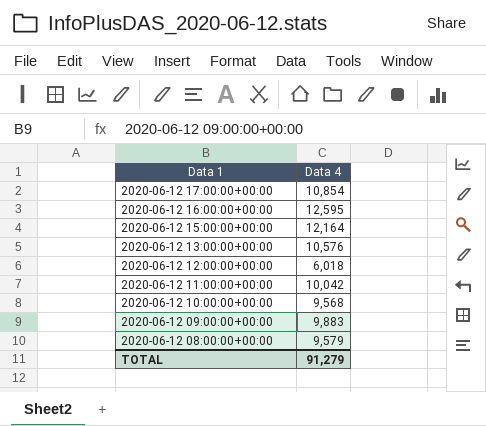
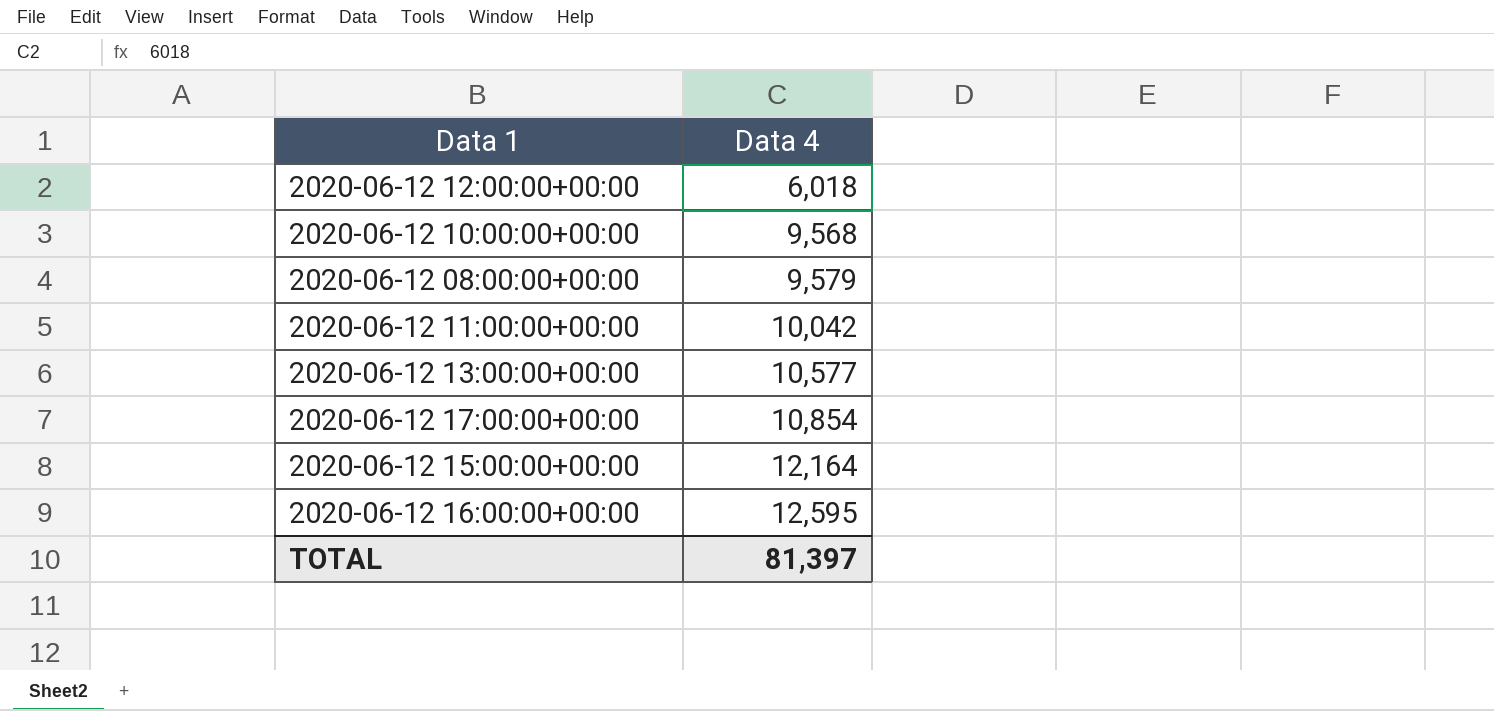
row order: Data 1 descending -> Data 4 ascending
row 2020-06-12 09:00:00+00:00: 9,883 -> none
2020-06-12 13:00:00+00:00 | Data 4: 10,576 -> 10,577
TOTAL | Data 4: 91,279 -> 81,397

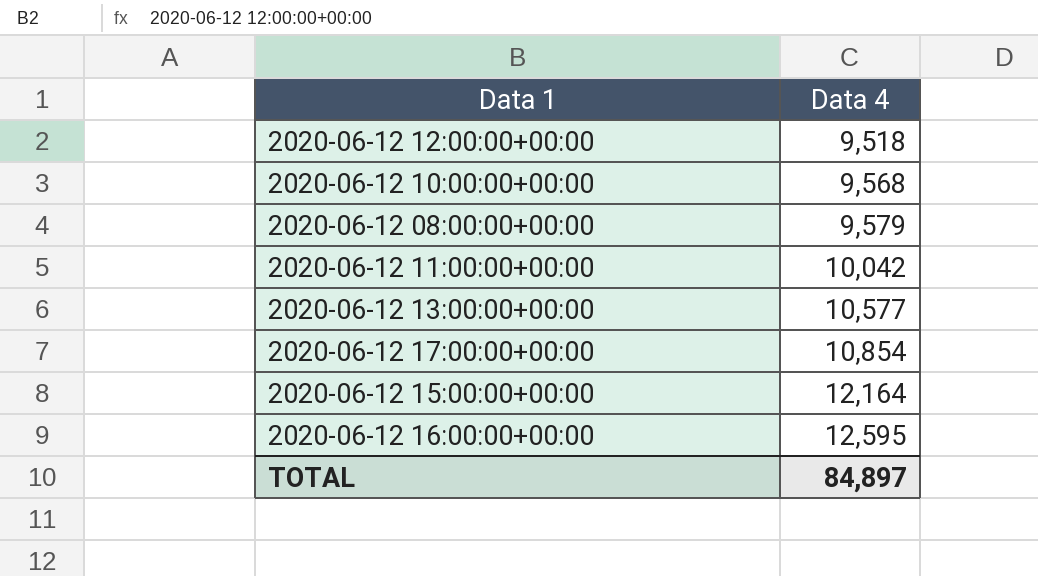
2020-06-12 12:00:00+00:00 | Data 4: 6,018 -> 9,518
TOTAL | Data 4: 81,397 -> 84,897

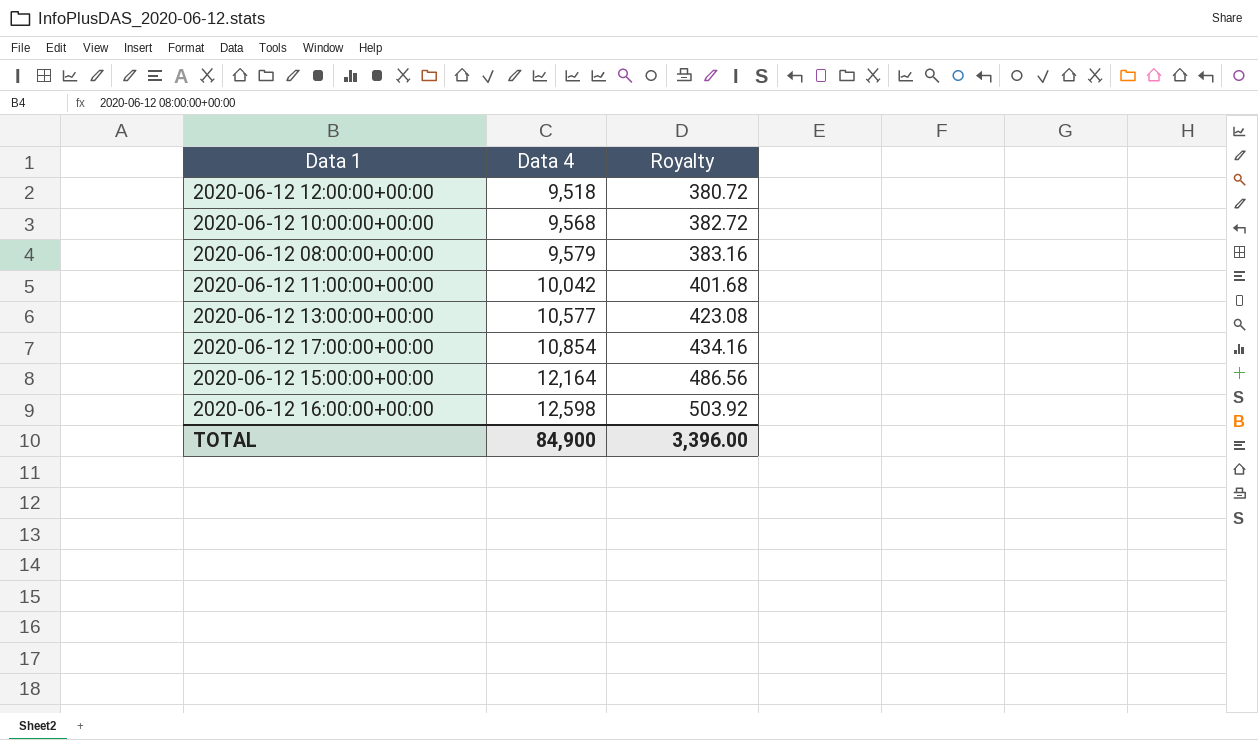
column Royalty | formula: none -> [Data 4] * 0.04
2020-06-12 16:00:00+00:00 | Data 4: 12,595 -> 12,598
TOTAL | Data 4: 84,897 -> 84,900

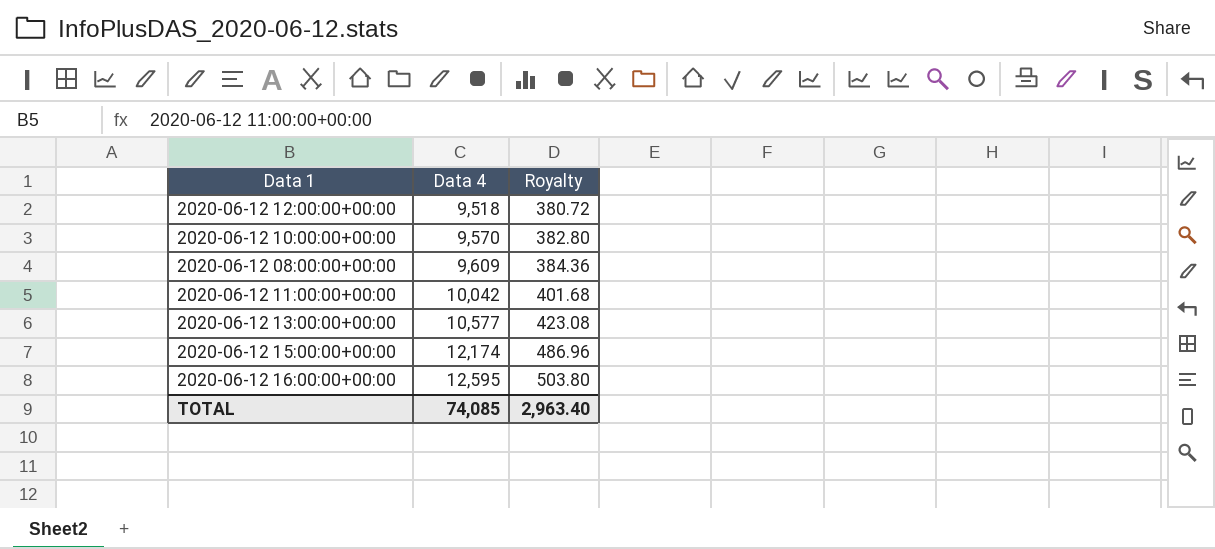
row 2020-06-12 17:00:00+00:00: 10,854 | 434.16 -> none
2020-06-12 10:00:00+00:00 | Data 4: 9,568 -> 9,570
2020-06-12 10:00:00+00:00 | Royalty: 382.72 -> 382.80
2020-06-12 08:00:00+00:00 | Data 4: 9,579 -> 9,609
2020-06-12 08:00:00+00:00 | Royalty: 383.16 -> 384.36
2020-06-12 15:00:00+00:00 | Data 4: 12,164 -> 12,174
2020-06-12 15:00:00+00:00 | Royalty: 486.56 -> 486.96
2020-06-12 16:00:00+00:00 | Data 4: 12,598 -> 12,595
2020-06-12 16:00:00+00:00 | Royalty: 503.92 -> 503.80
TOTAL | Data 4: 84,900 -> 74,085
TOTAL | Royalty: 3,396.00 -> 2,963.40

